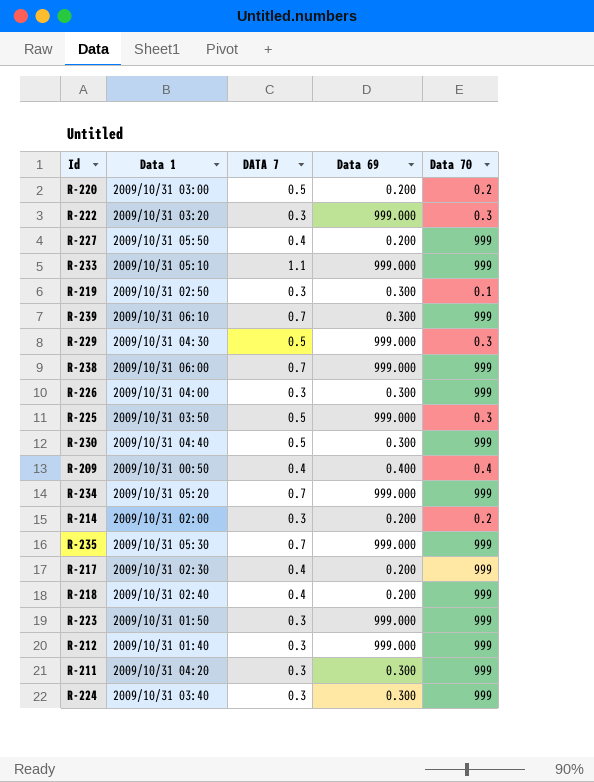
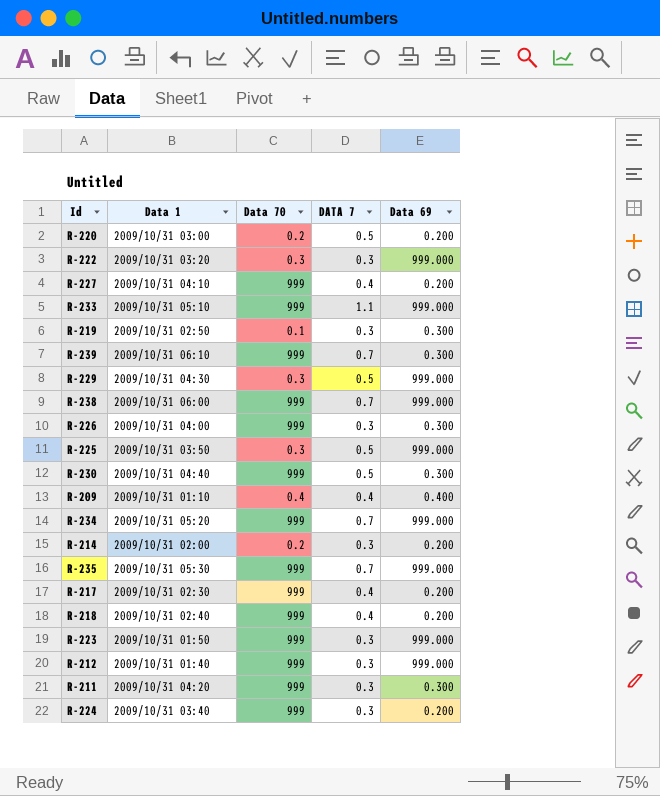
column Data 70 | position: 5 -> 3
R-227 | Data 1: 2009/10/31 05:50 -> 2009/10/31 04:10
R-209 | Data 1: 2009/10/31 00:50 -> 2009/10/31 01:10
R-224 | Data 69: 0.300 -> 0.200

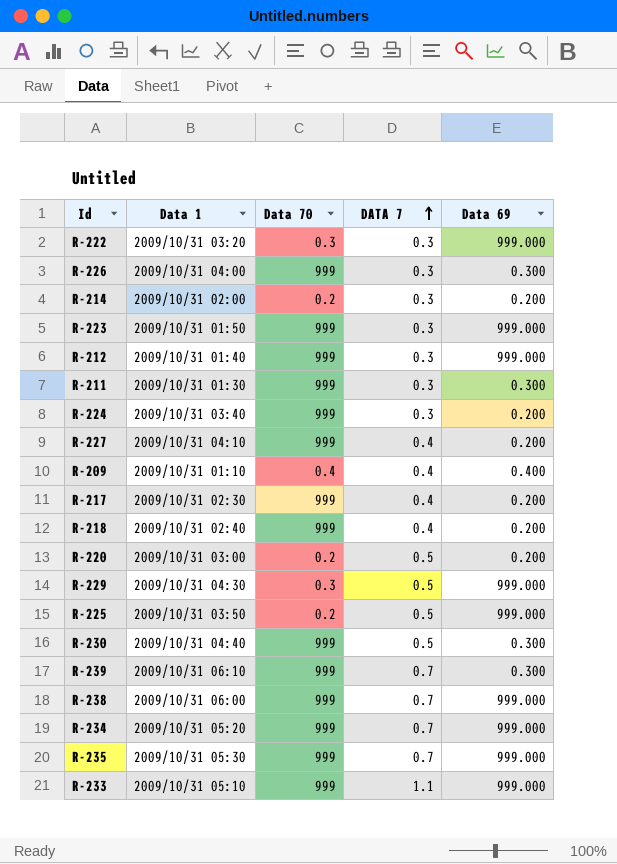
row order: none -> DATA 7 ascending
row R-219: 2009/10/31 02:50 | 0.1 | 0.3 | 0.300 -> none
R-211 | Data 1: 2009/10/31 04:20 -> 2009/10/31 01:30
R-225 | Data 70: 0.3 -> 0.2

